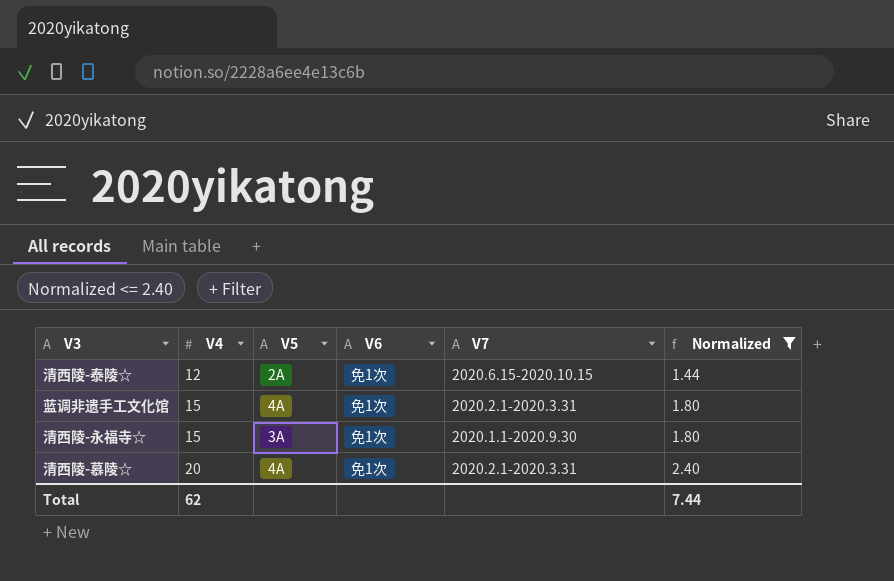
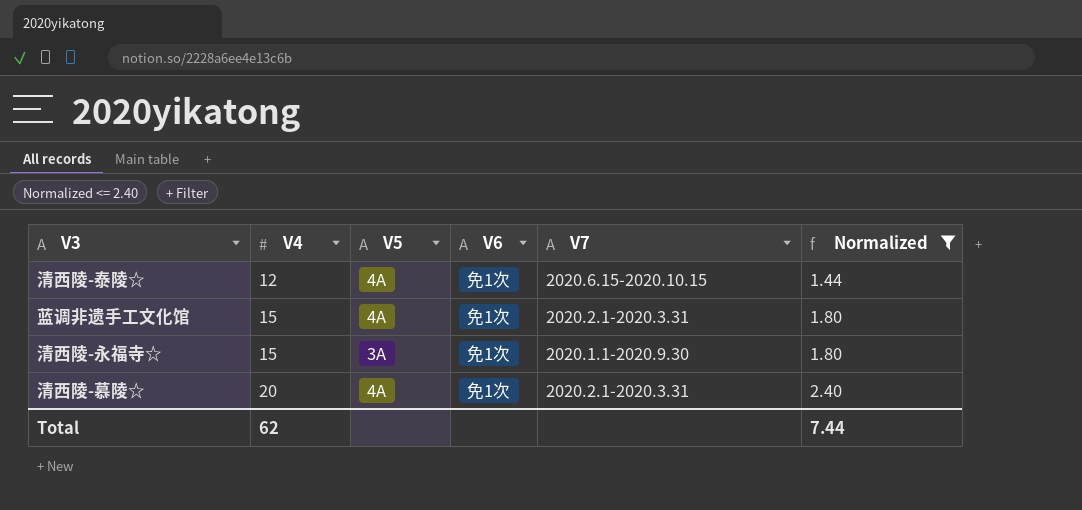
清西陵-泰陵☆ | V5: 2A -> 4A

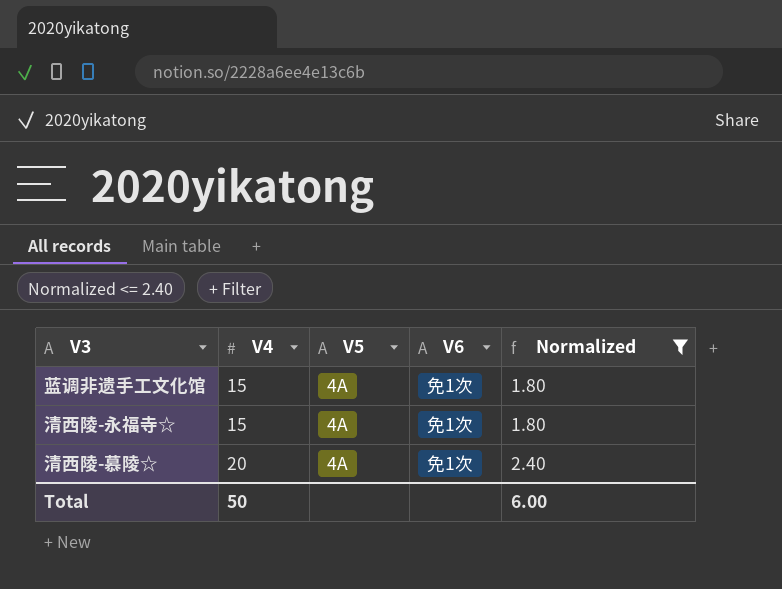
column V7 | position: 5 -> none
row 清西陵-泰陵☆: 12 | 4A | 免1次 | 2020.6.15-2020.10.15 | 1.44 -> none
清西陵-永福寺☆ | V5: 3A -> 4A
Total | V4: 62 -> 50
Total | Normalized: 7.44 -> 6.00

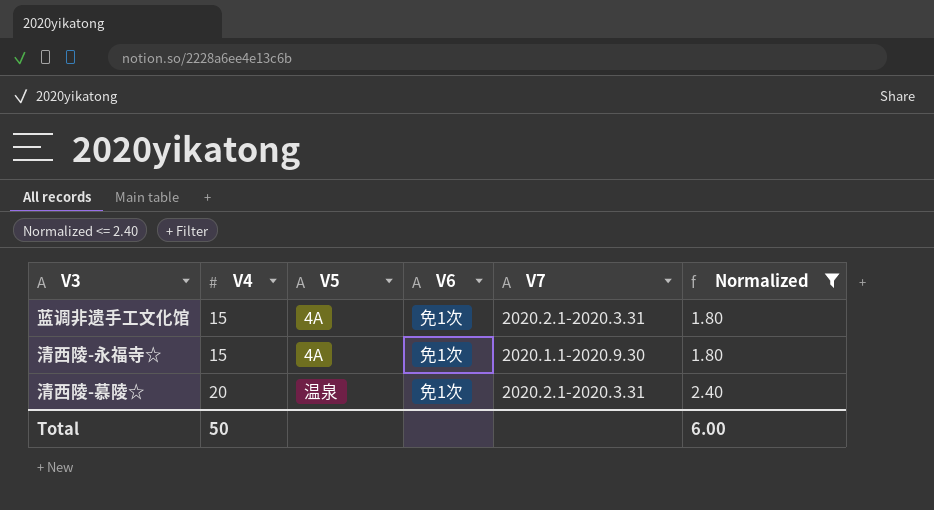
column V7 | position: none -> 5
清西陵-慕陵☆ | V5: 4A -> 温泉

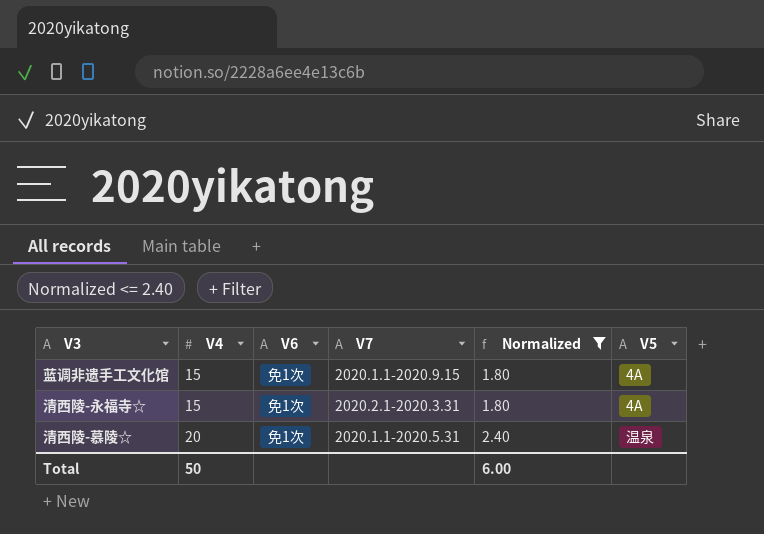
column V5 | position: 3 -> 6
蓝调非遗手工文化馆 | V7: 2020.2.1-2020.3.31 -> 2020.1.1-2020.9.15
清西陵-永福寺☆ | V7: 2020.1.1-2020.9.30 -> 2020.2.1-2020.3.31
清西陵-慕陵☆ | V7: 2020.2.1-2020.3.31 -> 2020.1.1-2020.5.31

